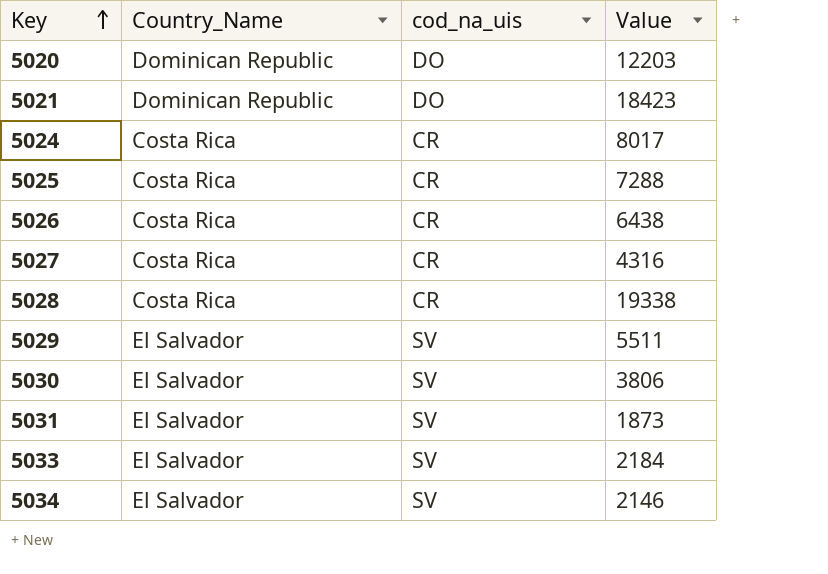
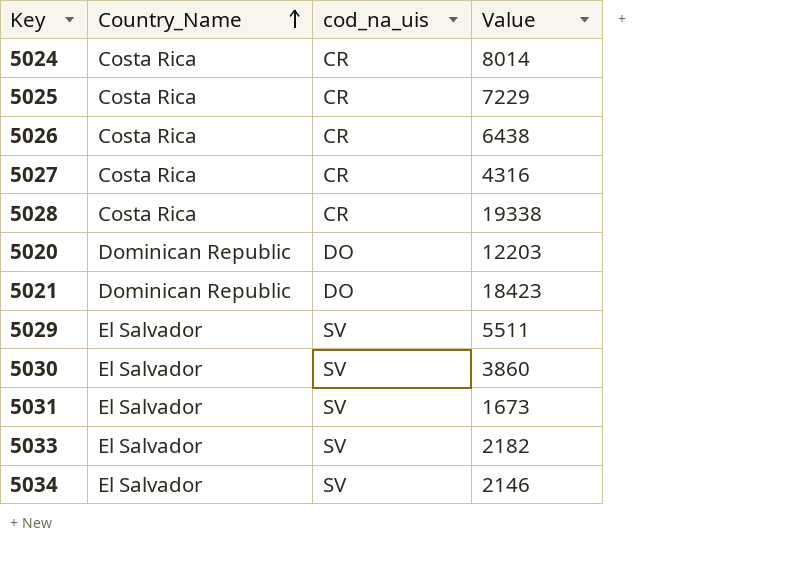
row order: Key ascending -> Country_Name ascending
5024 | Value: 8017 -> 8014
5025 | Value: 7288 -> 7229
5030 | Value: 3806 -> 3860
5031 | Value: 1873 -> 1673
5033 | Value: 2184 -> 2182

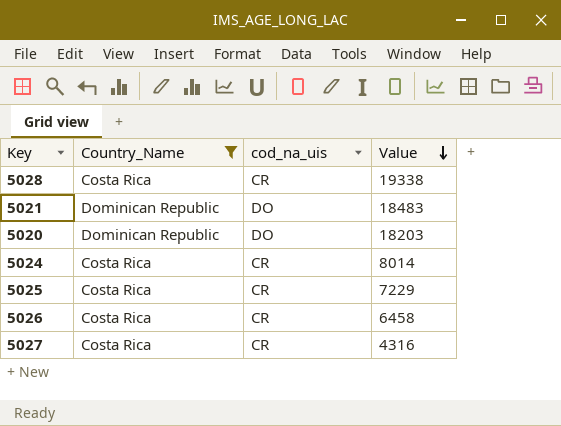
filter: none -> Country_Name != El Salvador
row order: Country_Name ascending -> Value descending
5021 | Value: 18423 -> 18483
5020 | Value: 12203 -> 18203
5026 | Value: 6438 -> 6458

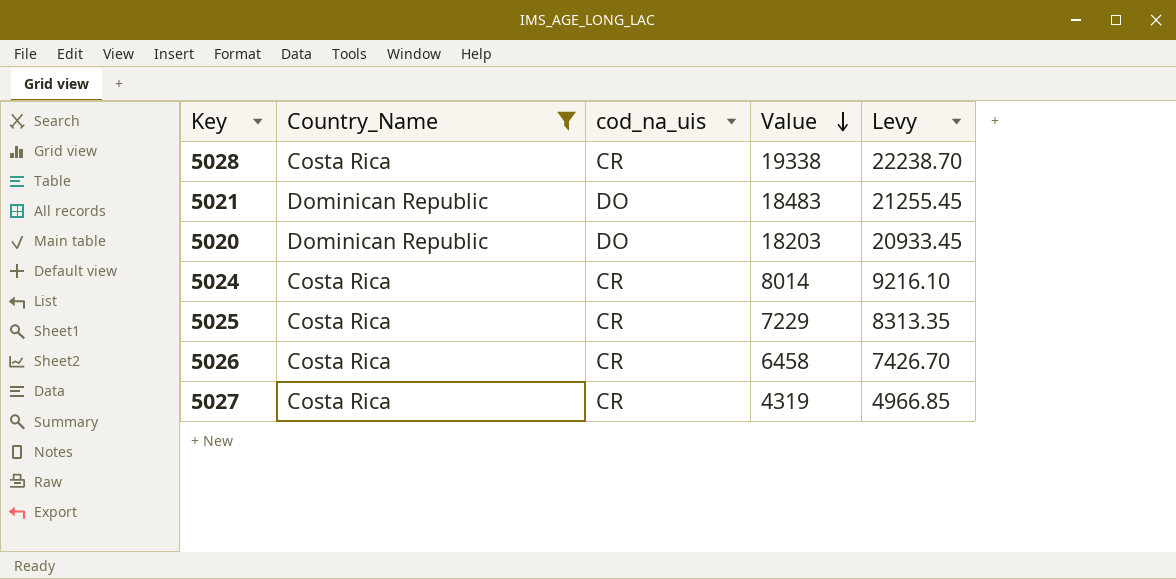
column Levy | formula: none -> [Value] * 1.15
5027 | Value: 4316 -> 4319

